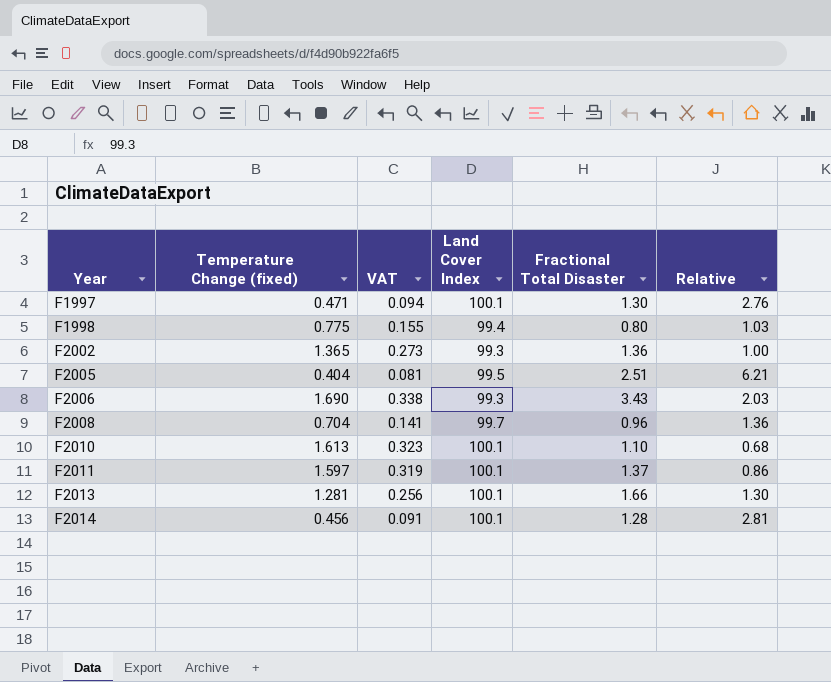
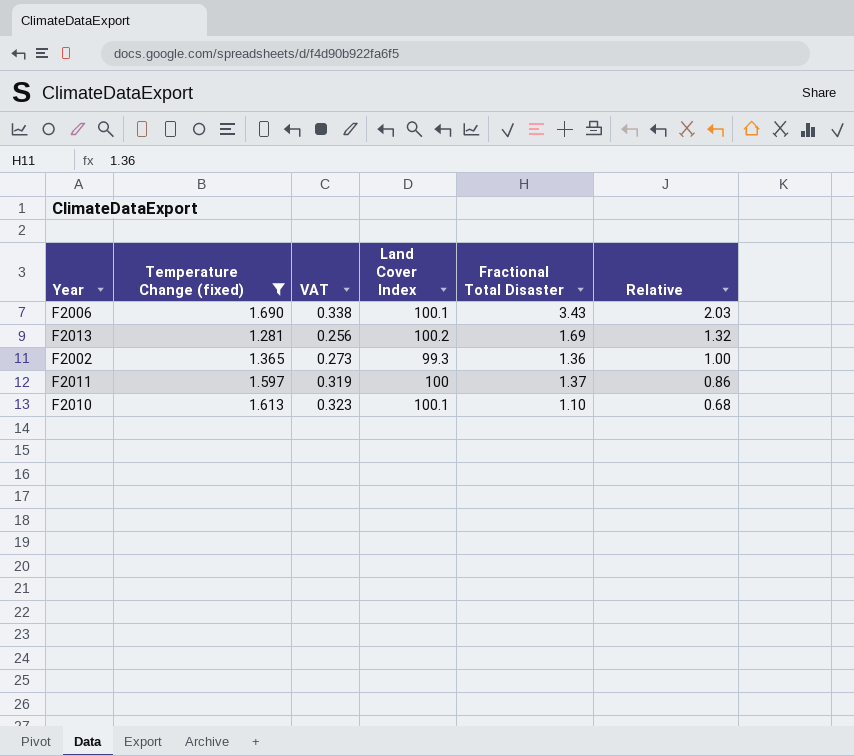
filter: none -> Temperature Change (fixed) >= 1.281
row order: Year ascending -> Relative descending
F2006 | Land Cover Index: 99.3 -> 100.1
F2013 | Land Cover Index: 100.1 -> 100.2
F2013 | Fractional Total Disaster: 1.66 -> 1.69
F2013 | Relative: 1.30 -> 1.32
F2011 | Land Cover Index: 100.1 -> 100

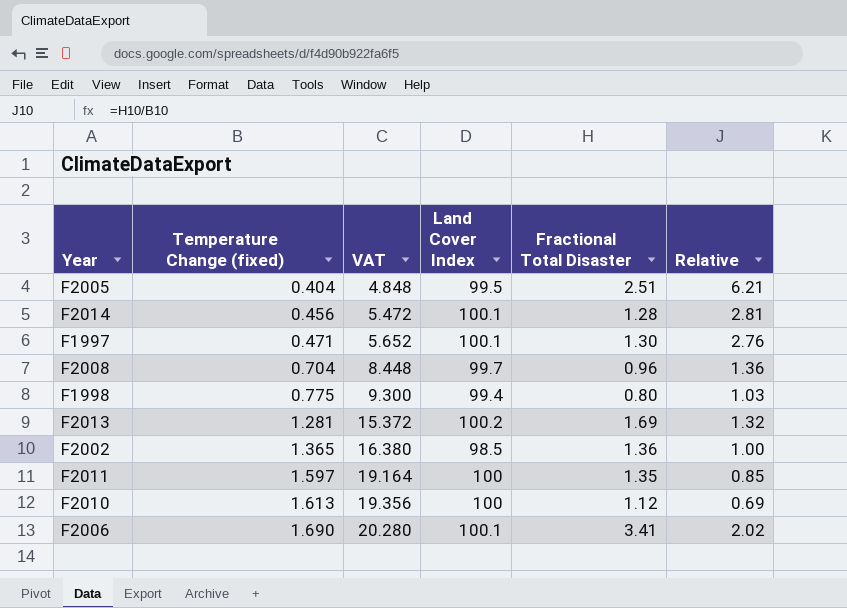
filter: Temperature Change (fixed) >= 1.281 -> none
row order: Relative descending -> Temperature Change (fixed) ascending
column VAT | formula: [Temperature Change (fixed)] * 0.2 -> [Temperature Change (fixed)] * 12
F2002 | Land Cover Index: 99.3 -> 98.5
F2011 | Fractional Total Disaster: 1.37 -> 1.35
F2011 | Relative: 0.86 -> 0.85
F2010 | Land Cover Index: 100.1 -> 100
F2010 | Fractional Total Disaster: 1.10 -> 1.12
F2010 | Relative: 0.68 -> 0.69
F2006 | Fractional Total Disaster: 3.43 -> 3.41
F2006 | Relative: 2.03 -> 2.02

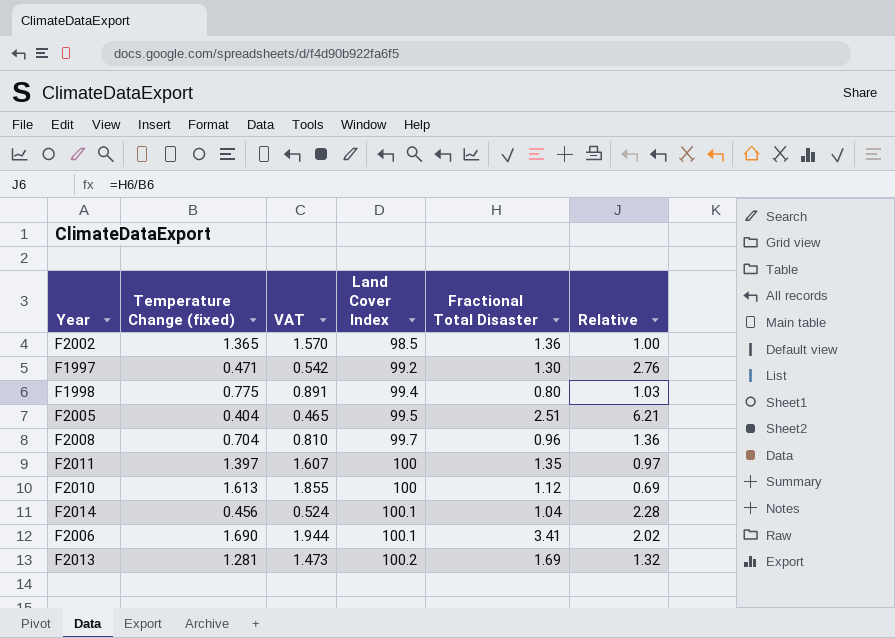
row order: Temperature Change (fixed) ascending -> Land Cover Index ascending
column VAT | formula: [Temperature Change (fixed)] * 12 -> [Temperature Change (fixed)] * 1.15
F1997 | Land Cover Index: 100.1 -> 99.2
F2011 | Temperature Change (fixed): 1.597 -> 1.397
F2011 | Relative: 0.85 -> 0.97
F2014 | Fractional Total Disaster: 1.28 -> 1.04
F2014 | Relative: 2.81 -> 2.28

